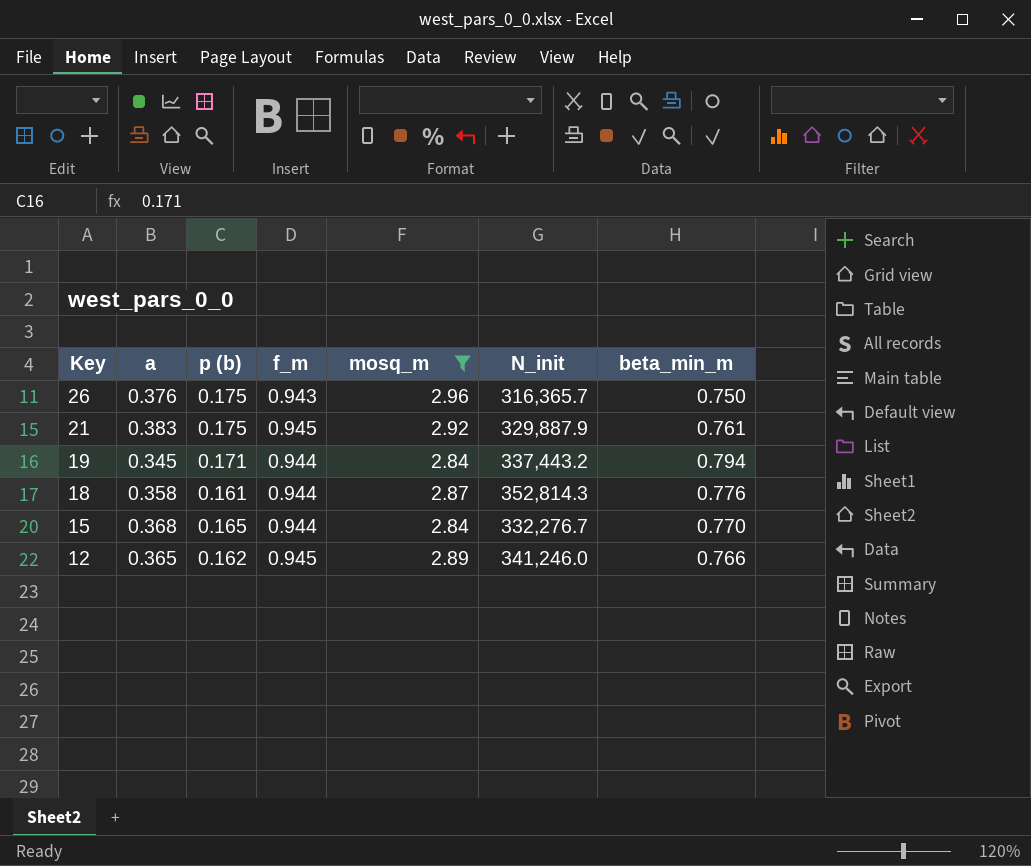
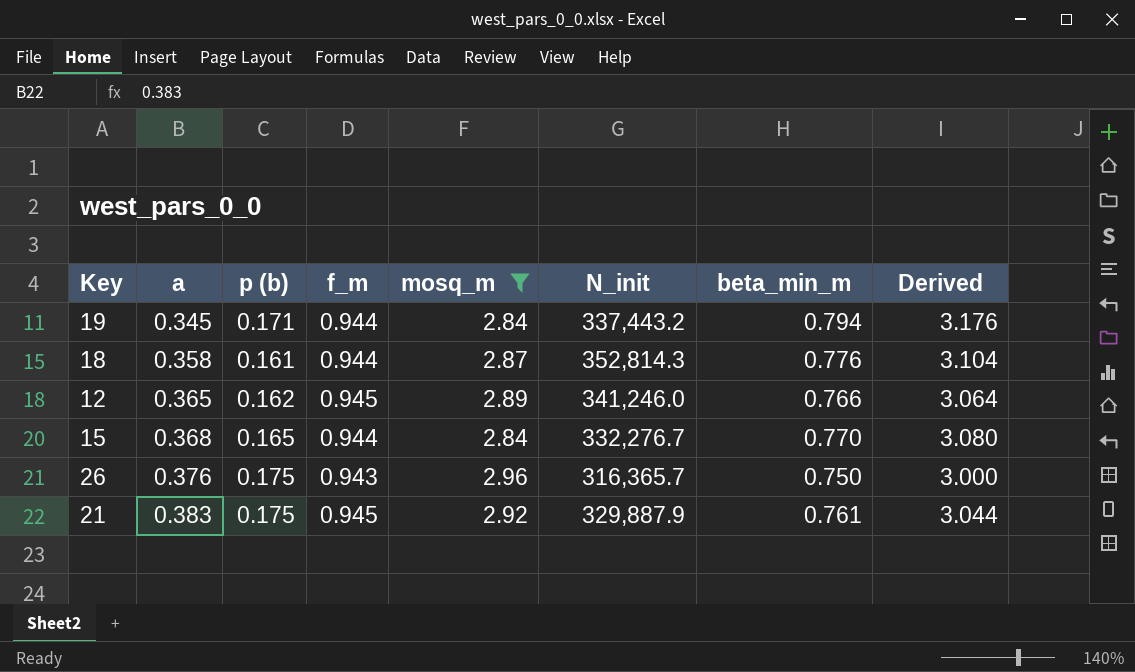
row order: Key descending -> a ascending
column Derived | formula: none -> [beta_min_m] * 4

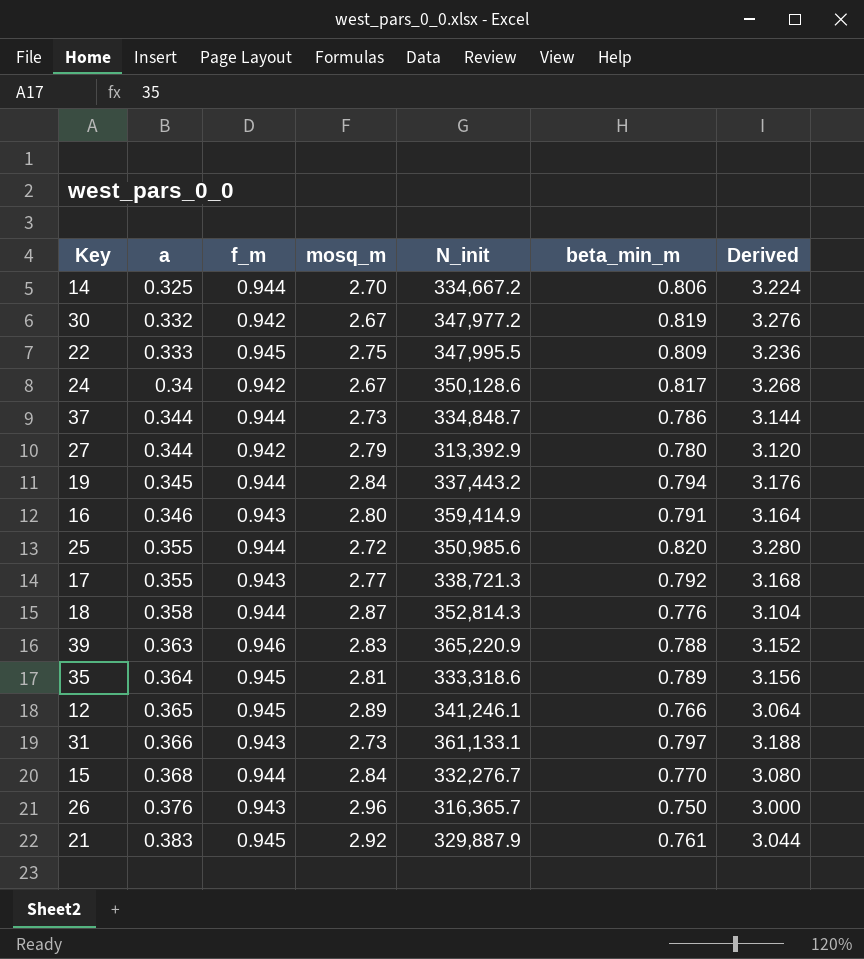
filter: mosq_m >= 2.84 -> none
column p (b) | position: 3 -> none
12 | N_init: 341,246.0 -> 341,246.1

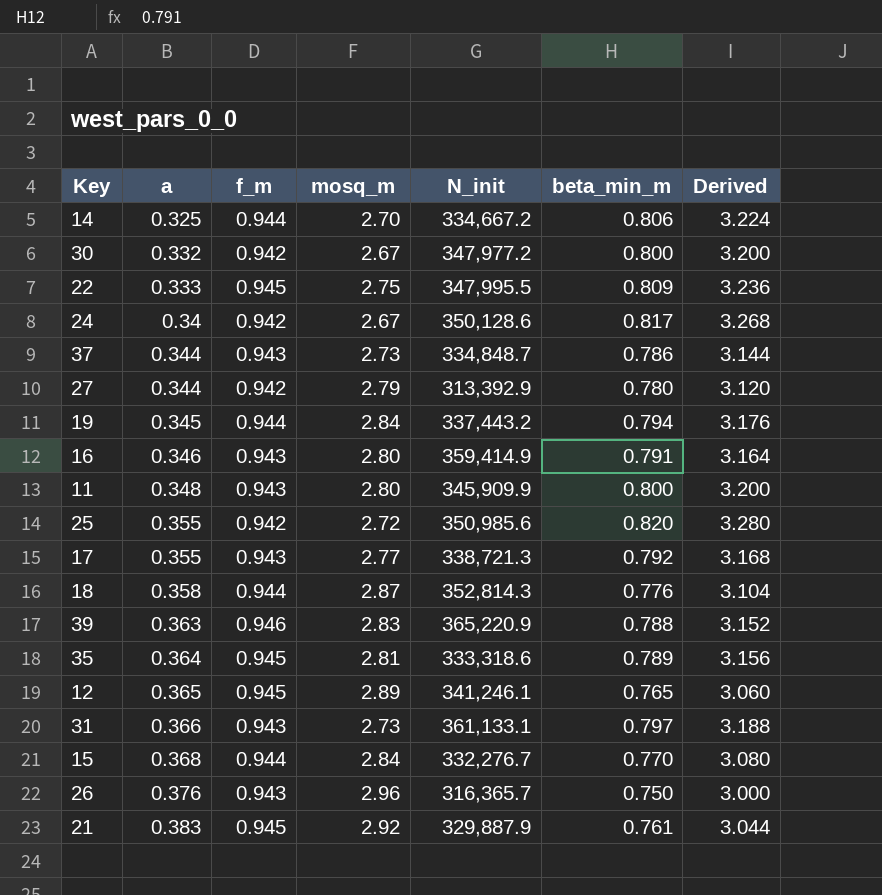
30 | beta_min_m: 0.819 -> 0.800
30 | Derived: 3.276 -> 3.200
37 | f_m: 0.944 -> 0.943
row 11: none -> 0.348 | 0.943 | 2.80 | 345,909.9 | 0.800 | 3.200
25 | f_m: 0.944 -> 0.942
12 | beta_min_m: 0.766 -> 0.765
12 | Derived: 3.064 -> 3.060

